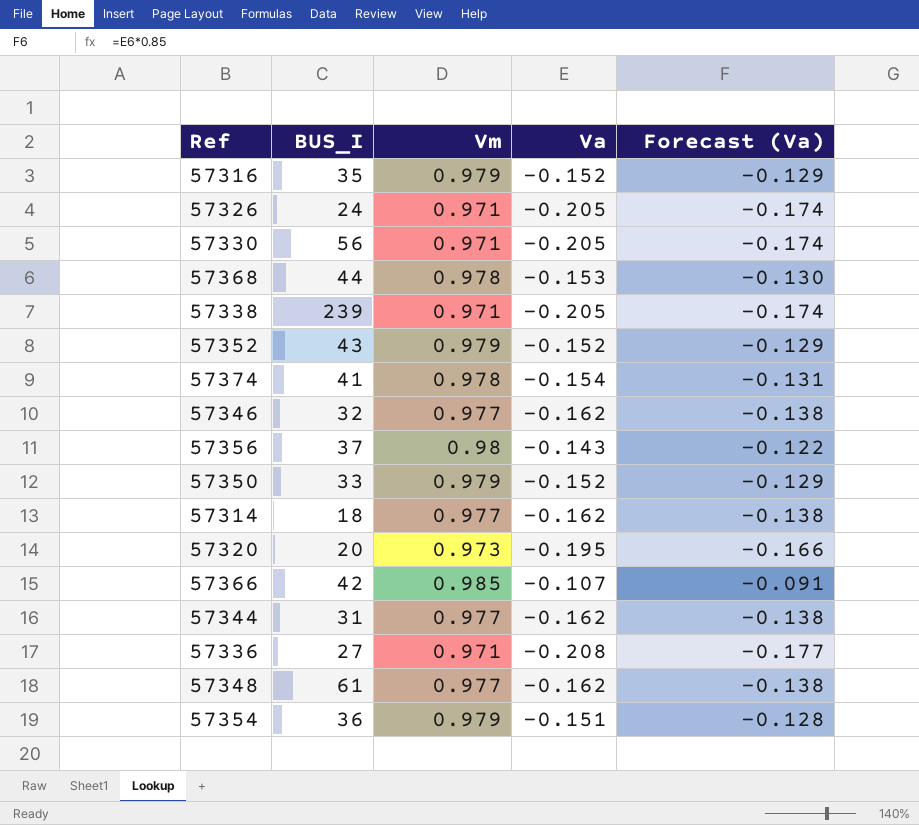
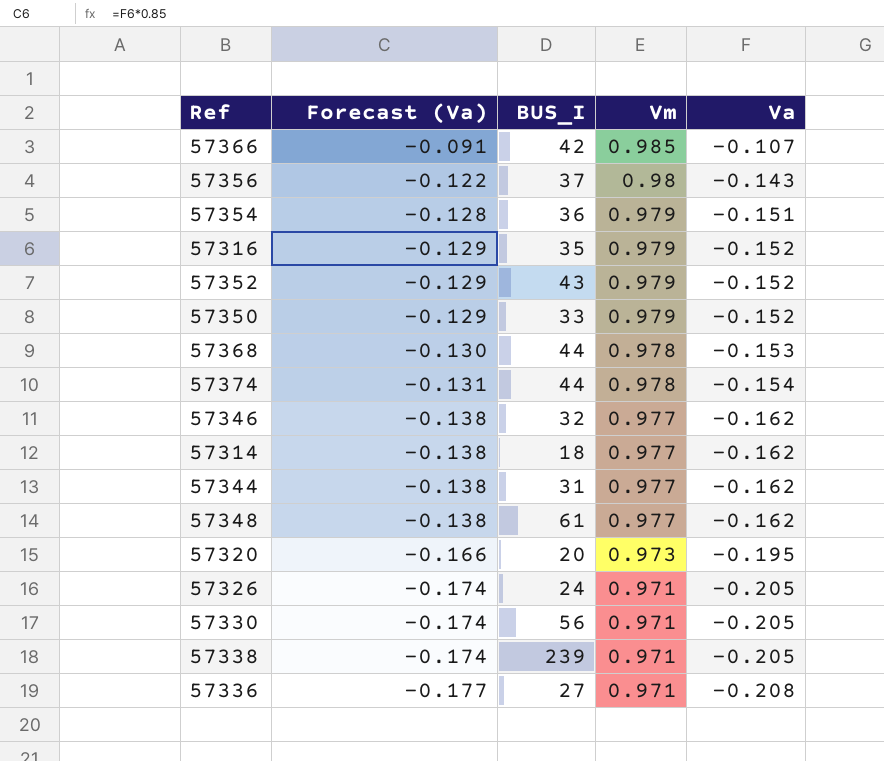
row order: none -> Forecast (Va) descending
column Forecast (Va) | position: 5 -> 2
57374 | BUS_I: 41 -> 44

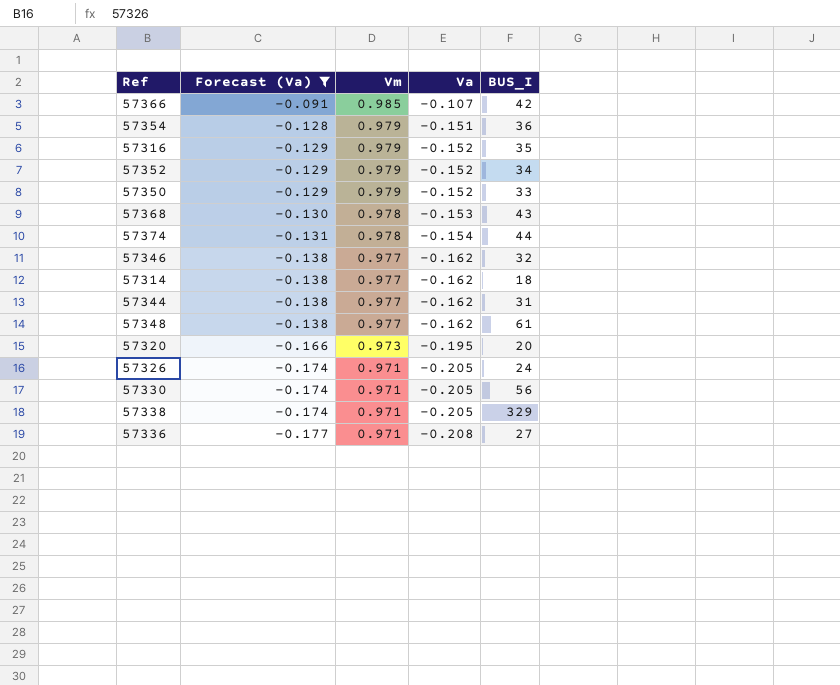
filter: none -> Forecast (Va) != -0.122
column BUS_I | position: 3 -> 5
57352 | BUS_I: 43 -> 34
57368 | BUS_I: 44 -> 43
57338 | BUS_I: 239 -> 329

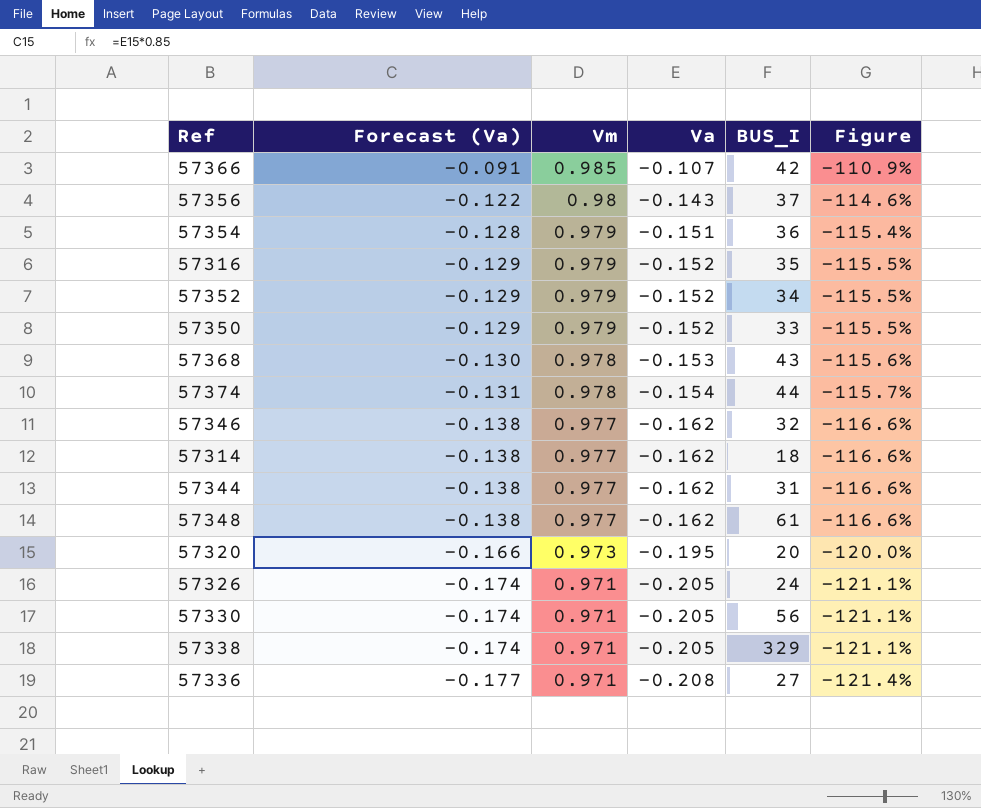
filter: Forecast (Va) != -0.122 -> none
column Figure | formula: none -> ([Va] - [Vm]) / [Vm]

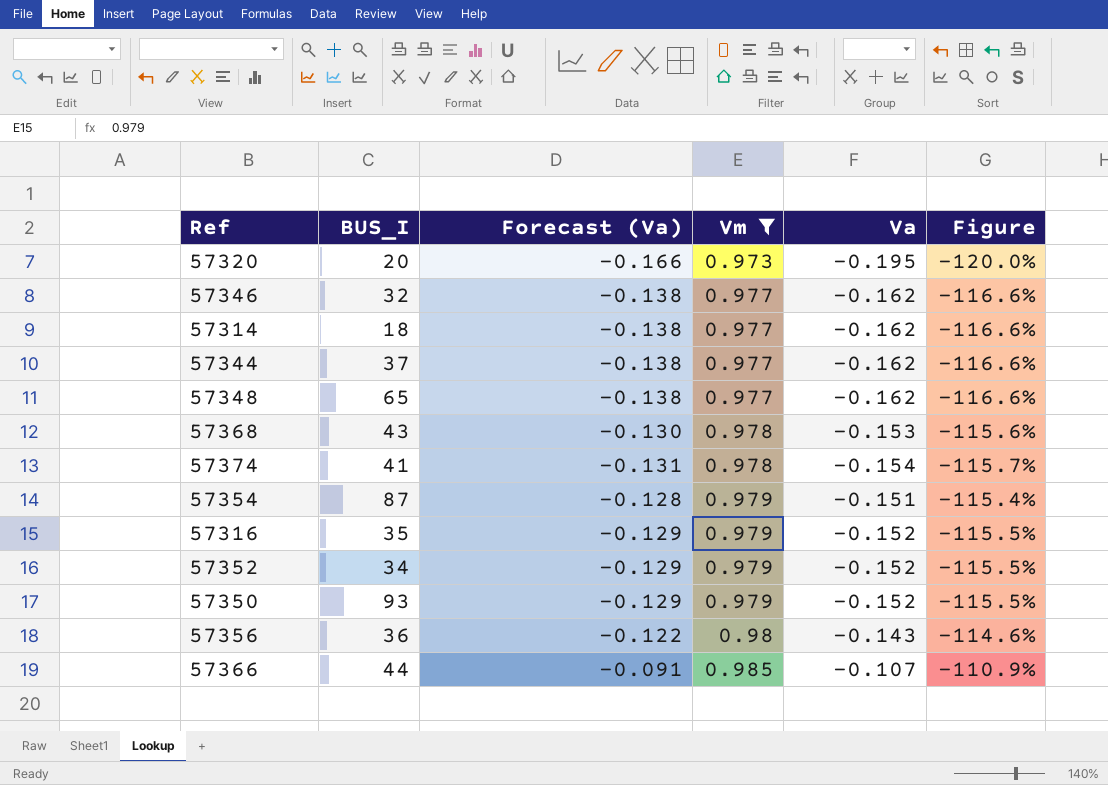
filter: none -> Vm != 0.971
row order: Forecast (Va) descending -> Vm ascending
column BUS_I | position: 5 -> 2
57344 | BUS_I: 31 -> 37
57348 | BUS_I: 61 -> 65
57374 | BUS_I: 44 -> 41
57354 | BUS_I: 36 -> 87
57350 | BUS_I: 33 -> 93
57356 | BUS_I: 37 -> 36
57366 | BUS_I: 42 -> 44

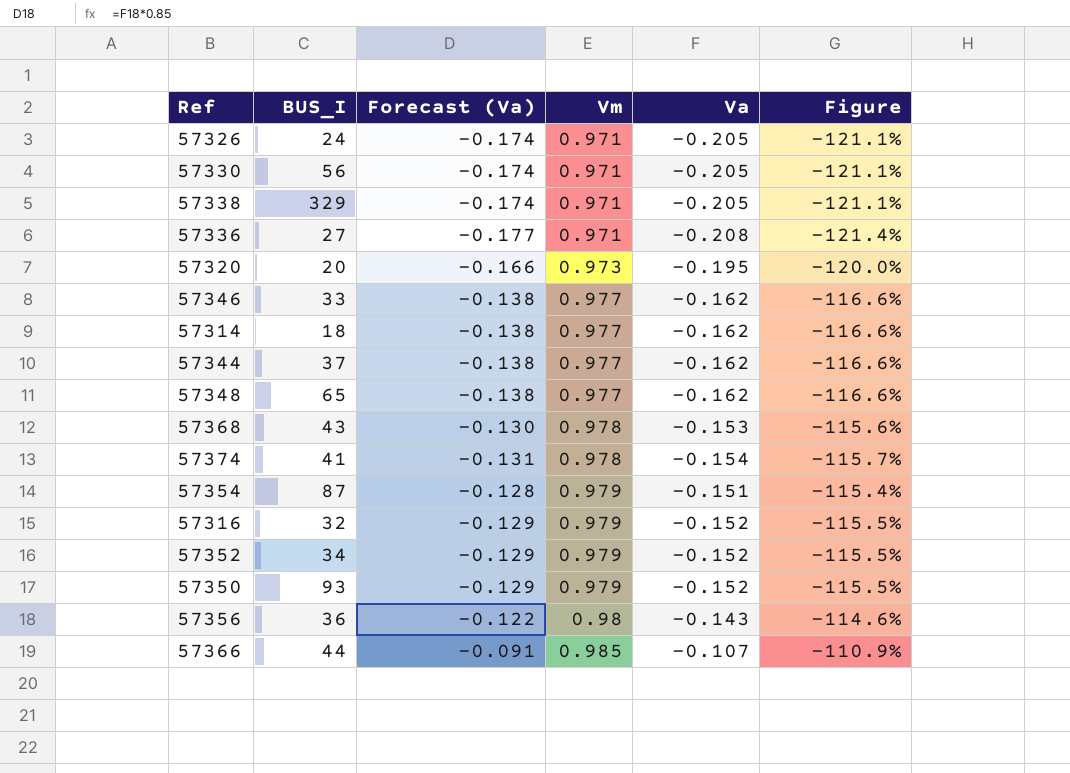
filter: Vm != 0.971 -> none
57346 | BUS_I: 32 -> 33
57316 | BUS_I: 35 -> 32

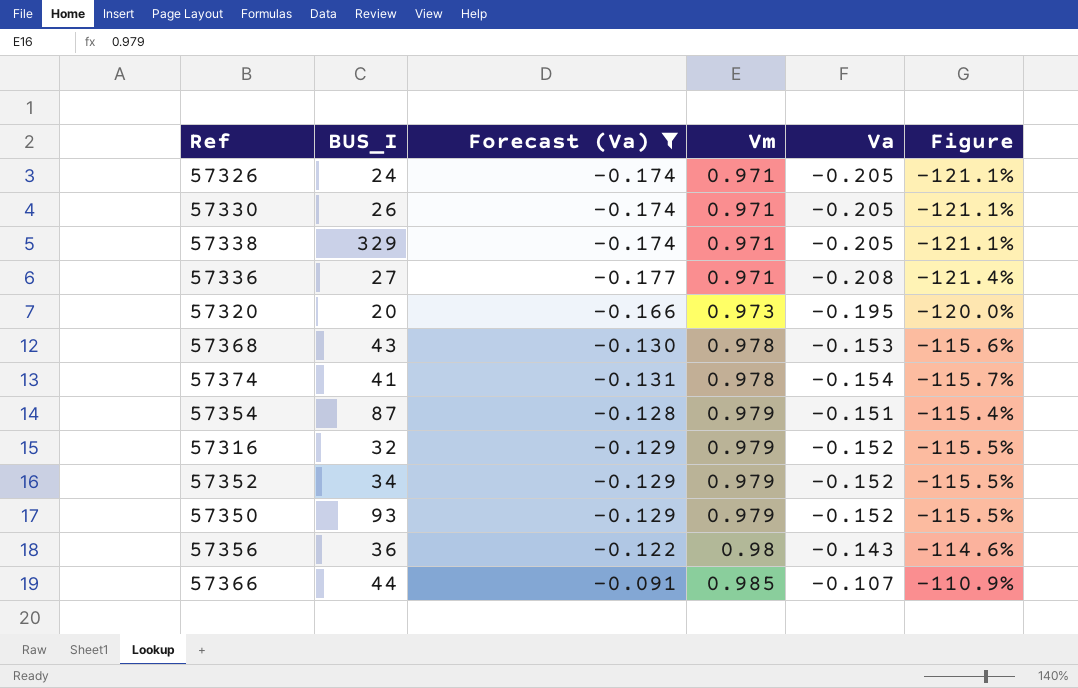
filter: none -> Forecast (Va) != -0.138
57330 | BUS_I: 56 -> 26

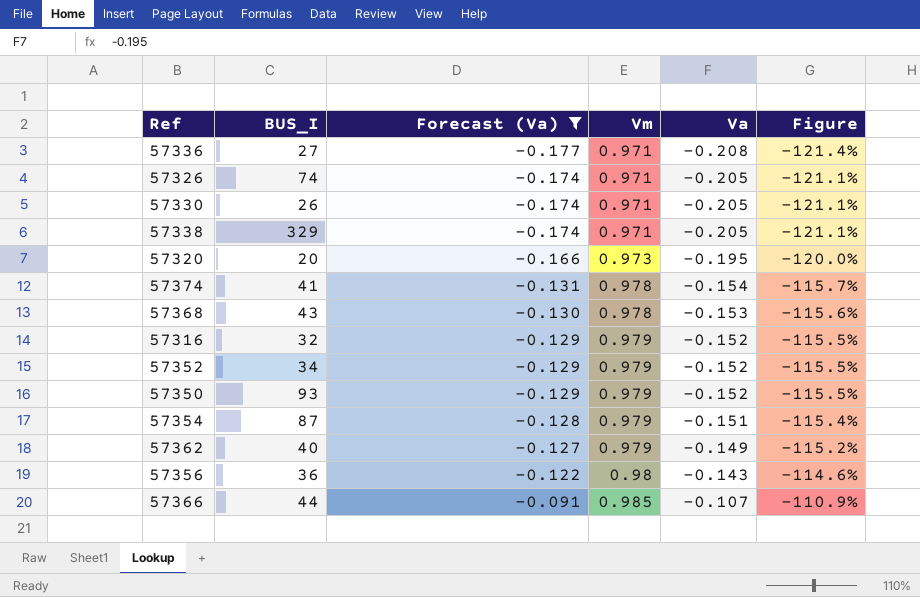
row order: Vm ascending -> Forecast (Va) ascending
57326 | BUS_I: 24 -> 74
row 57362: none -> 40 | -0.127 | 0.979 | -0.149 | -115.2%

